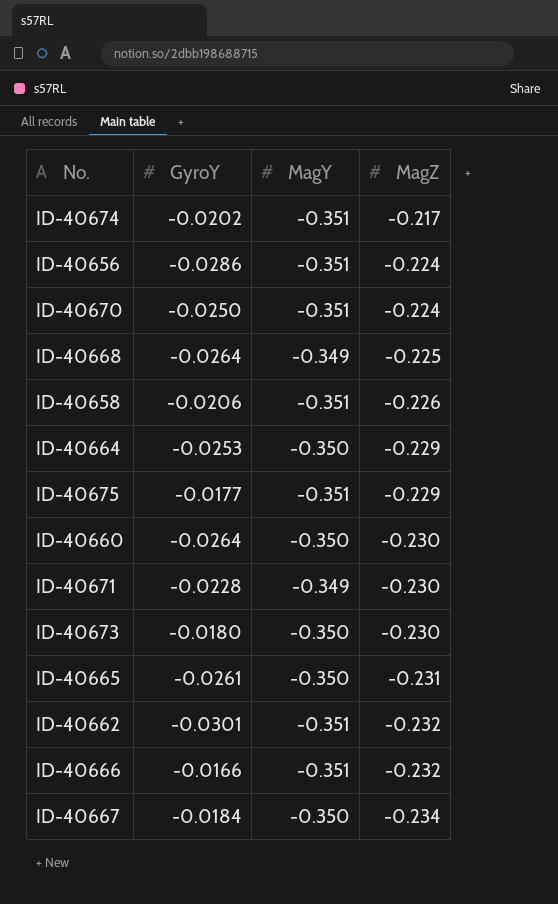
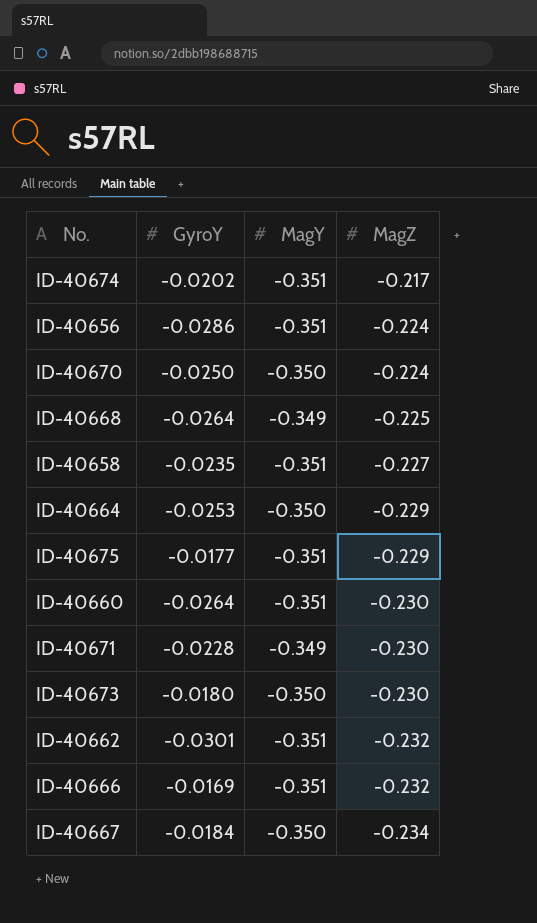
row ID-40665: -0.0261 | -0.350 | -0.231 -> none
ID-40670 | MagY: -0.351 -> -0.350
ID-40658 | GyroY: -0.0206 -> -0.0235
ID-40658 | MagZ: -0.226 -> -0.227
ID-40660 | MagY: -0.350 -> -0.351
ID-40666 | GyroY: -0.0166 -> -0.0169

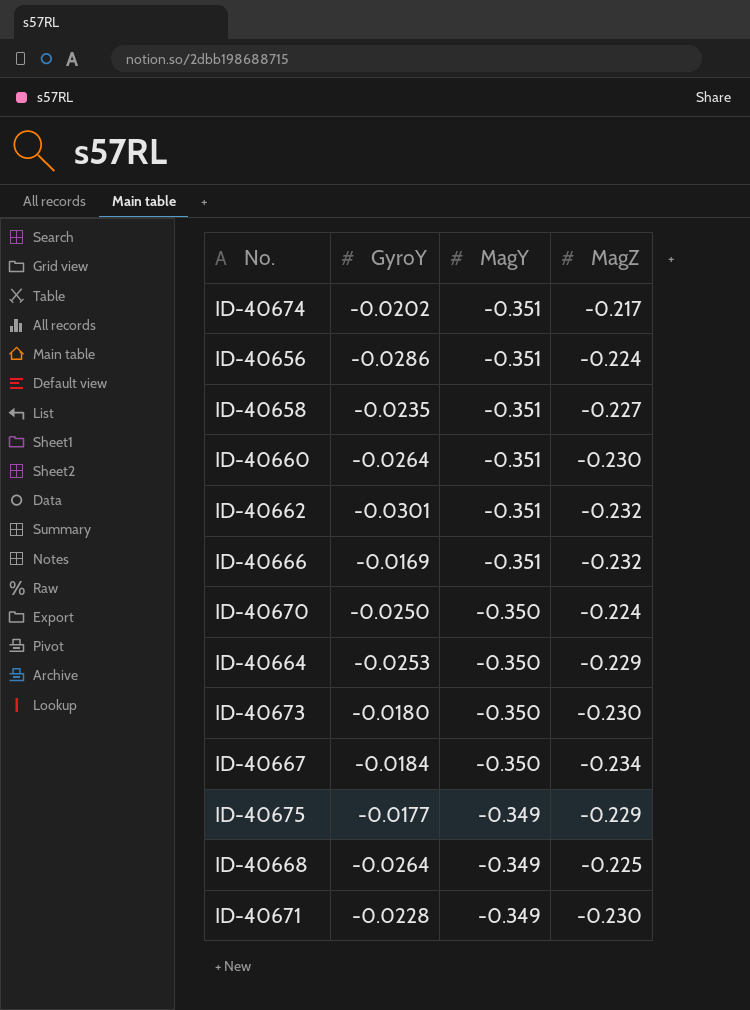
row order: MagZ descending -> MagY ascending
ID-40675 | MagY: -0.351 -> -0.349

